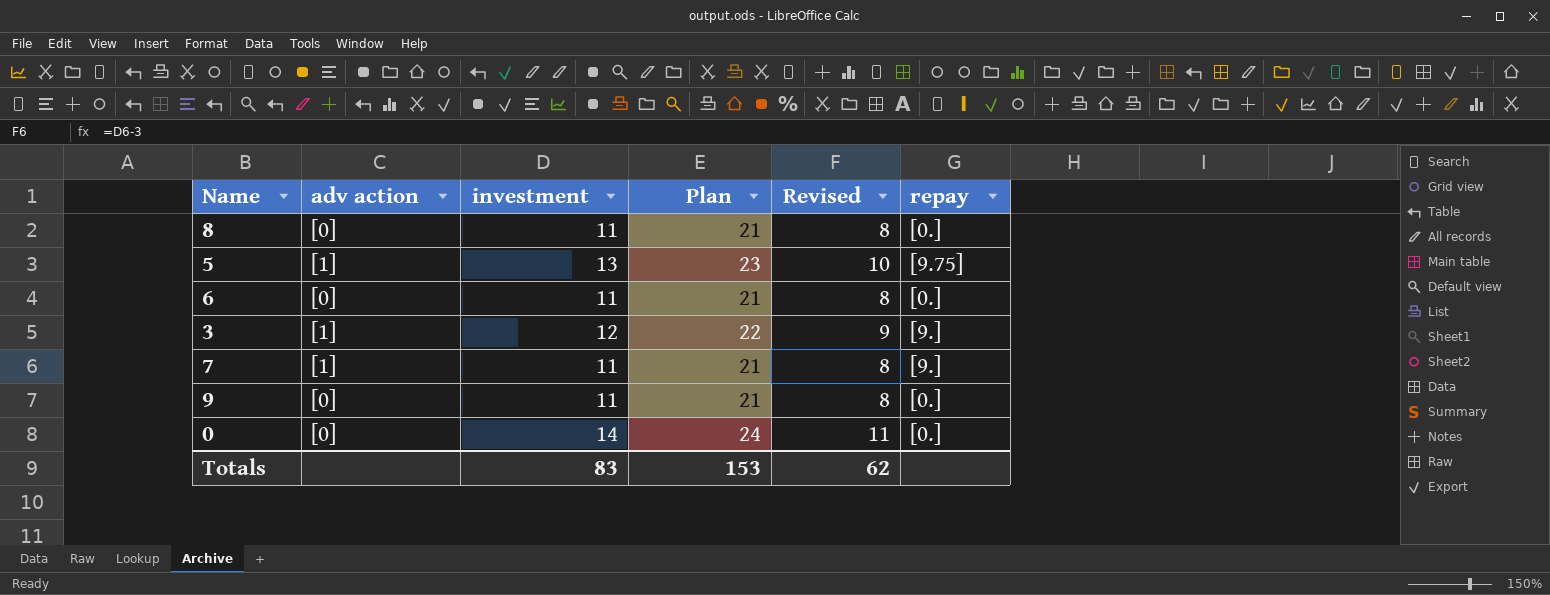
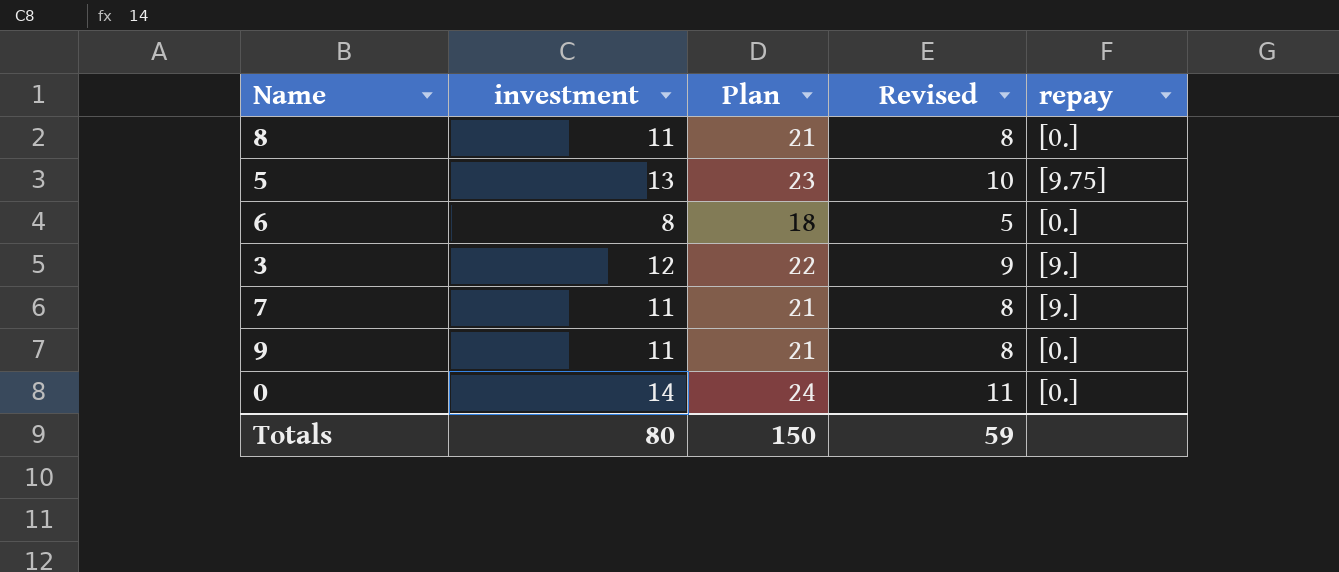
column adv action | position: 2 -> none
6 | investment: 11 -> 8
6 | Plan: 21 -> 18
6 | Revised: 8 -> 5
Totals | investment: 83 -> 80
Totals | Plan: 153 -> 150
Totals | Revised: 62 -> 59

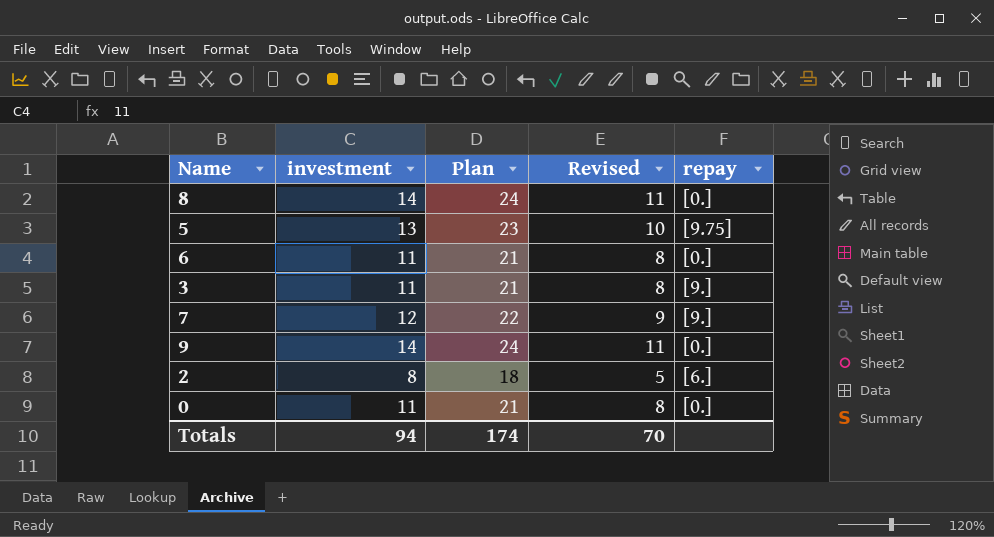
8 | investment: 11 -> 14
8 | Plan: 21 -> 24
8 | Revised: 8 -> 11
6 | investment: 8 -> 11
6 | Plan: 18 -> 21
6 | Revised: 5 -> 8
3 | investment: 12 -> 11
3 | Plan: 22 -> 21
3 | Revised: 9 -> 8
7 | investment: 11 -> 12
7 | Plan: 21 -> 22
7 | Revised: 8 -> 9
9 | investment: 11 -> 14
9 | Plan: 21 -> 24
9 | Revised: 8 -> 11
row 2: none -> 8 | 18 | 5 | [6.]
0 | investment: 14 -> 11
0 | Plan: 24 -> 21
0 | Revised: 11 -> 8
Totals | investment: 80 -> 94
Totals | Plan: 150 -> 174
Totals | Revised: 59 -> 70

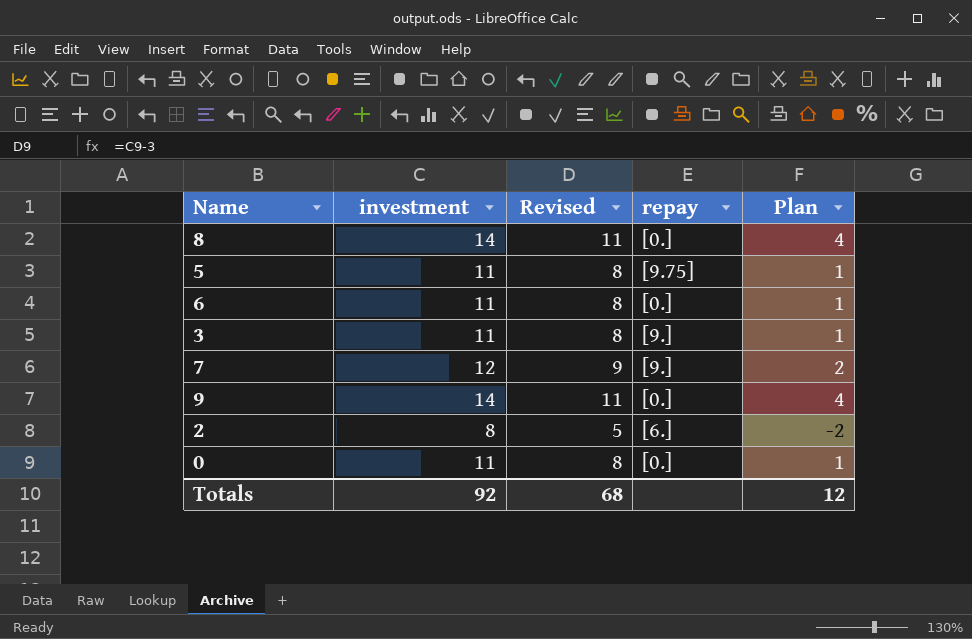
column Plan | formula: [investment] + 10 -> [investment] - 10
column Plan | position: 3 -> 5
5 | investment: 13 -> 11
5 | Revised: 10 -> 8
Totals | investment: 94 -> 92
Totals | Revised: 70 -> 68
Totals | Plan: 174 -> 12

